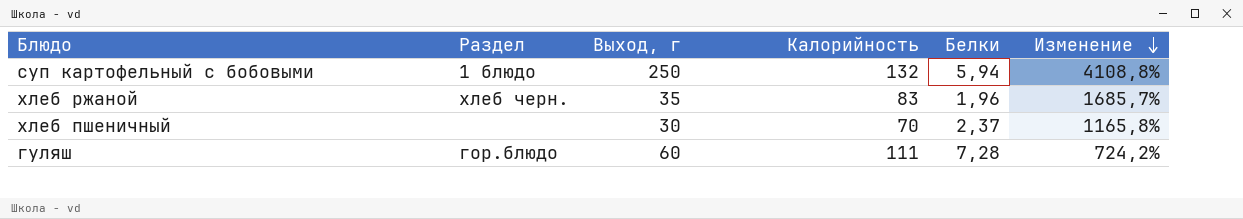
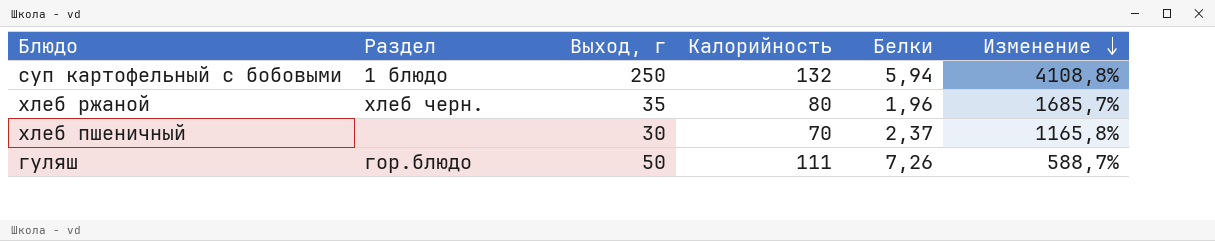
хлеб ржаной | Калорийность: 83 -> 80
гуляш | Выход, г: 60 -> 50
гуляш | Белки: 7,28 -> 7,26
гуляш | Изменение: 724,2% -> 588,7%

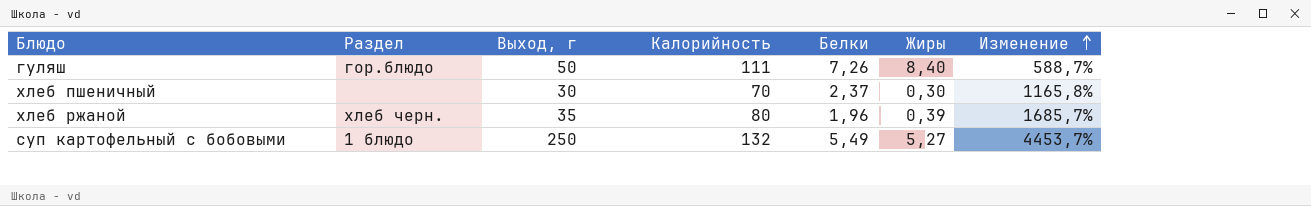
row order: Изменение descending -> Изменение ascending
column Жиры | position: none -> 6
суп картофельный с бобовыми | Белки: 5,94 -> 5,49
суп картофельный с бобовыми | Изменение: 4108,8% -> 4453,7%

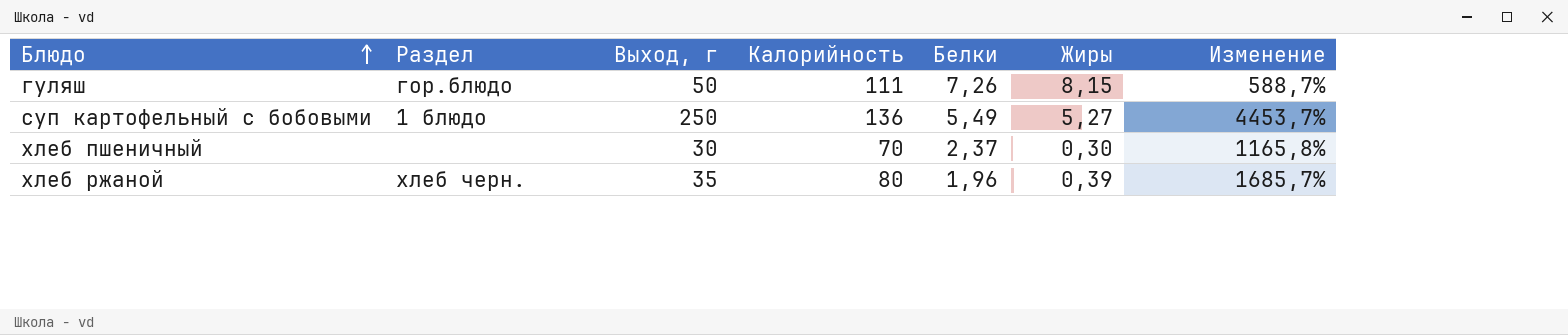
row order: Изменение ascending -> Блюдо ascending
гуляш | Жиры: 8,40 -> 8,15
суп картофельный с бобовыми | Калорийность: 132 -> 136

